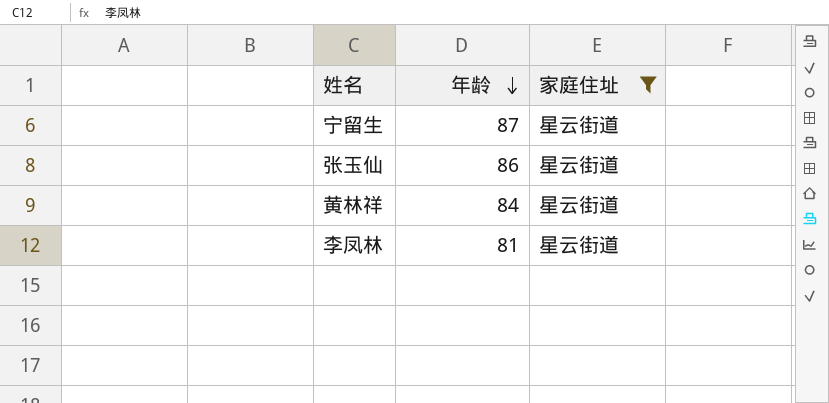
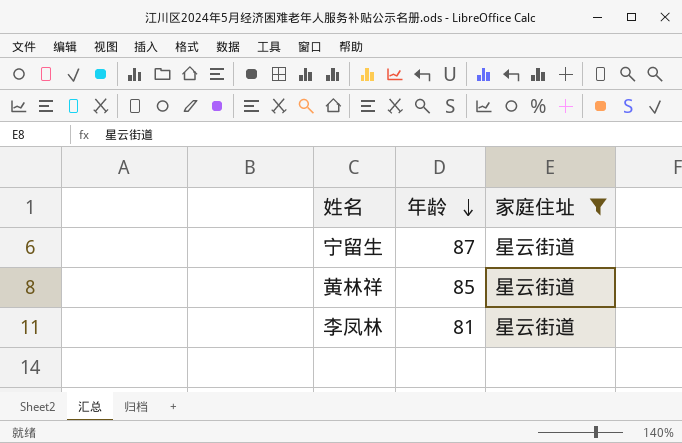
row 张玉仙: 86 | 星云街道 -> none
黄林祥 | 年龄: 84 -> 85

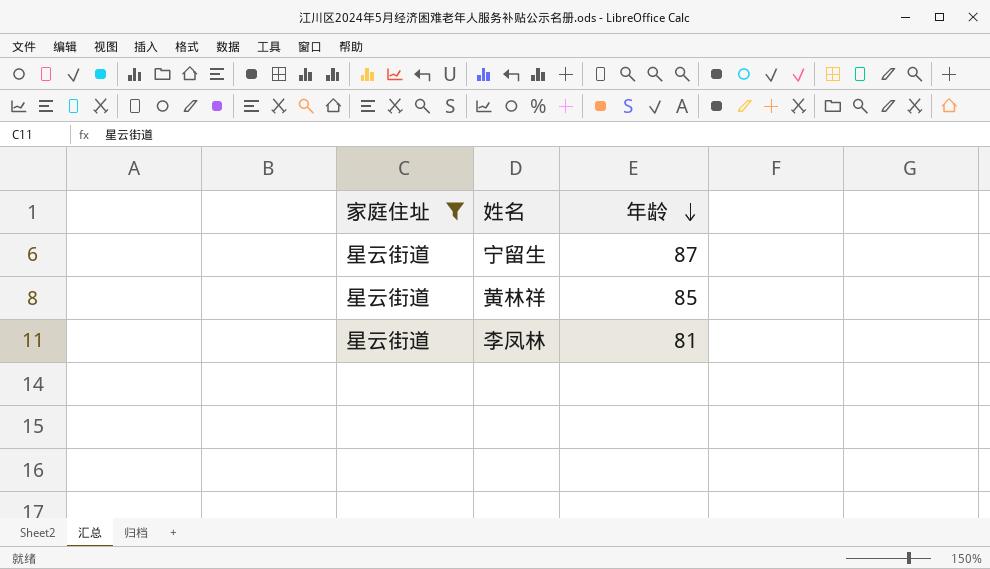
column 家庭住址 | position: 3 -> 1

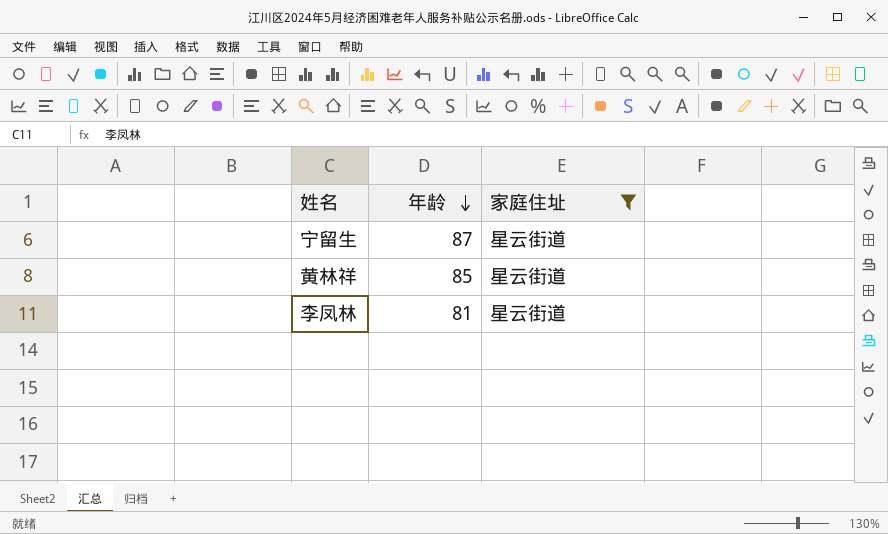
column 家庭住址 | position: 1 -> 3

